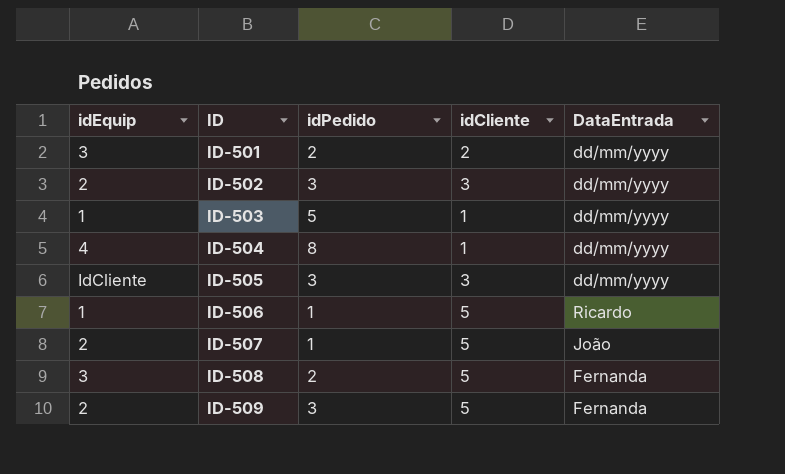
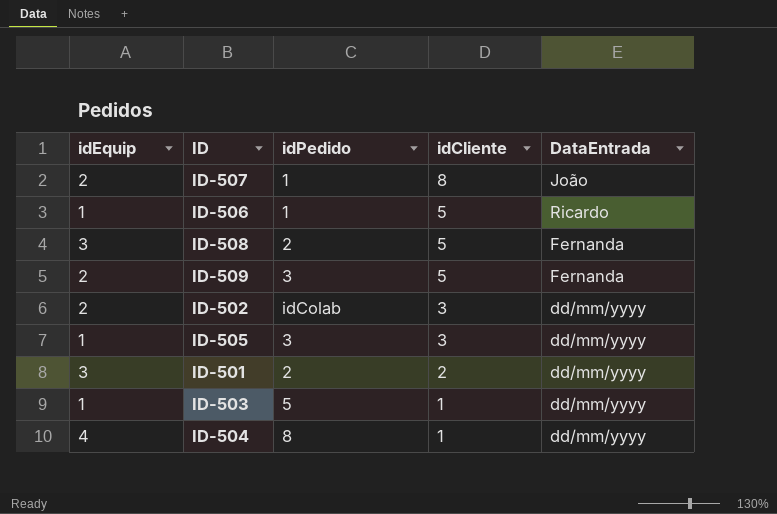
row order: ID ascending -> idCliente descending
ID-507 | idCliente: 5 -> 8
ID-502 | idPedido: 3 -> idColab
ID-505 | idEquip: IdCliente -> 1

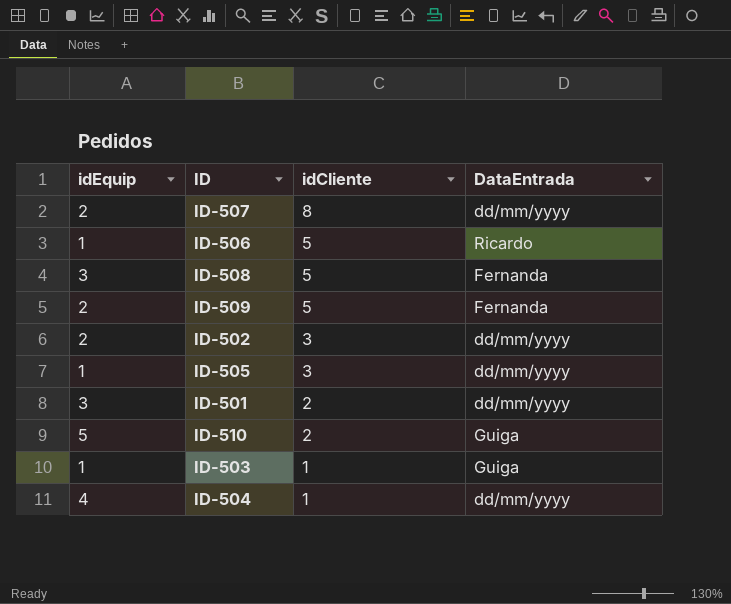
column idPedido | position: 3 -> none
ID-507 | DataEntrada: João -> dd/mm/yyyy
row ID-510: none -> 5 | 2 | Guiga
ID-503 | DataEntrada: dd/mm/yyyy -> Guiga

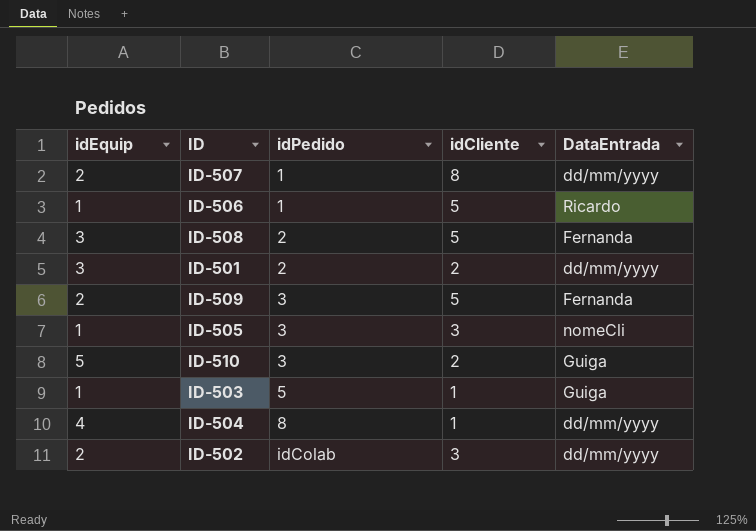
row order: idCliente descending -> idPedido ascending
column idPedido | position: none -> 3
ID-505 | DataEntrada: dd/mm/yyyy -> nomeCli

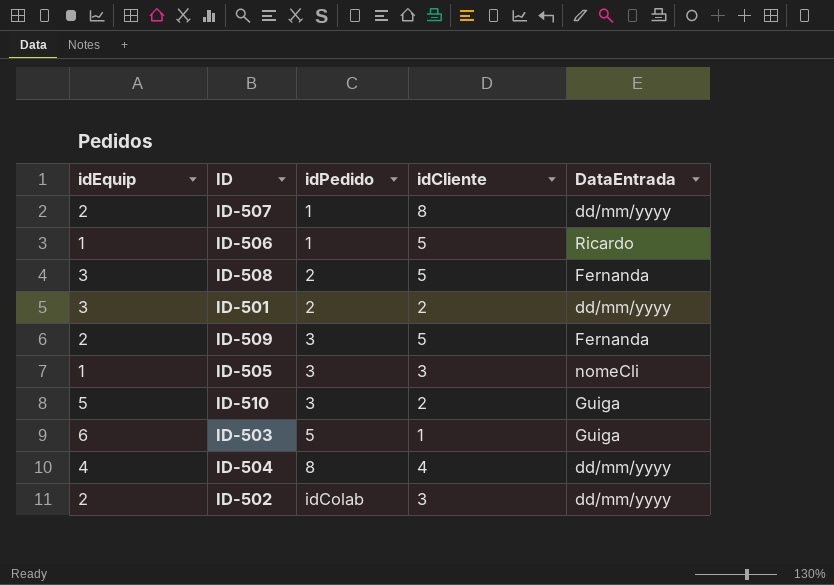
ID-503 | idEquip: 1 -> 6
ID-504 | idCliente: 1 -> 4

